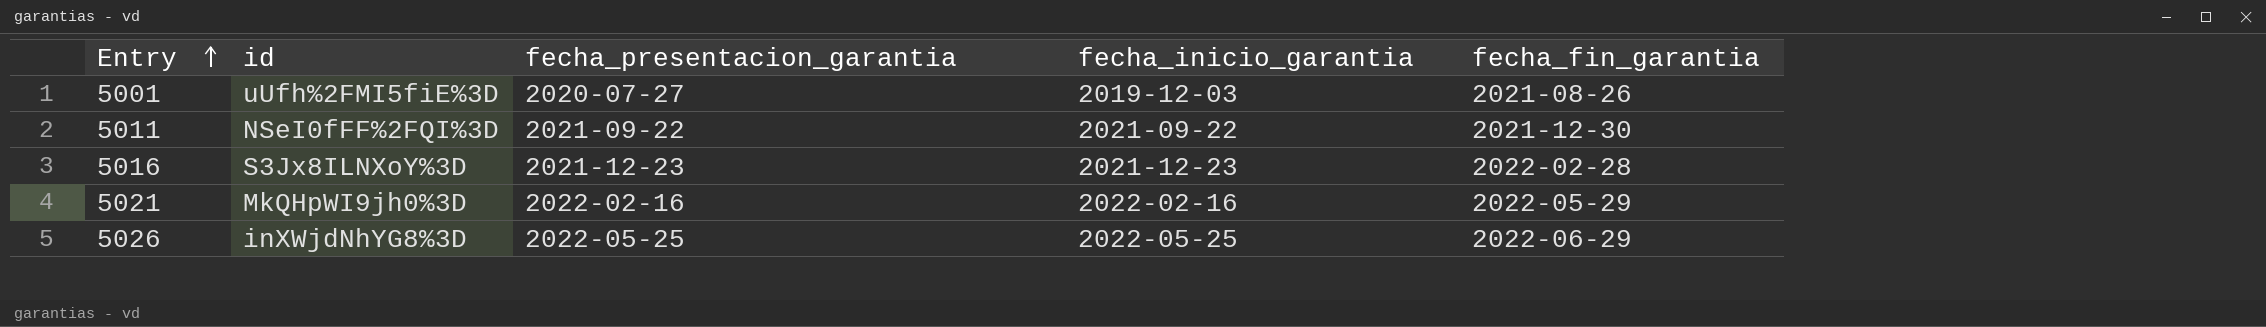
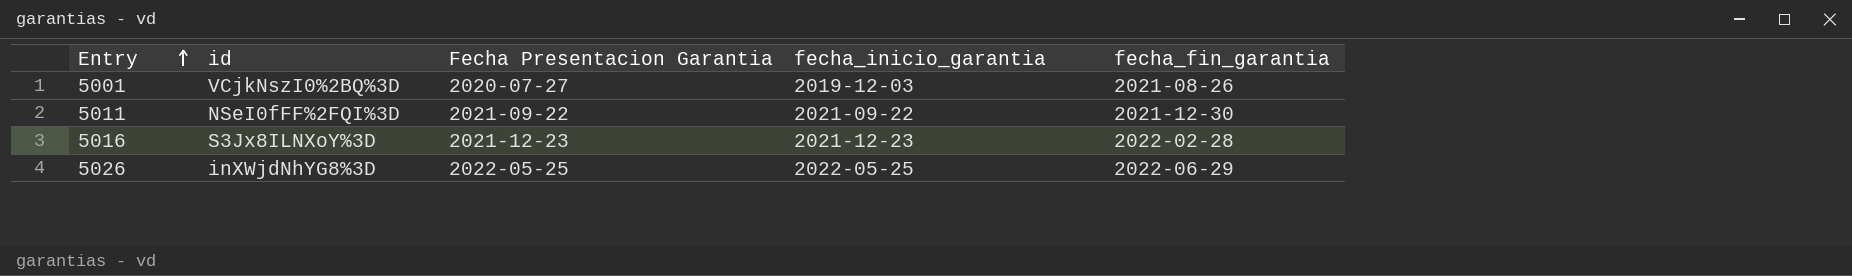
column name: fecha_presentacion_garantia -> Fecha Presentacion Garantia
row 5021: MkQHpWI9jh0%3D | 2022-02-16 | 2022-02-16 | 2022-05-29 -> none
5001 | id: uUfh%2FMI5fiE%3D -> VCjkNszI0%2BQ%3D

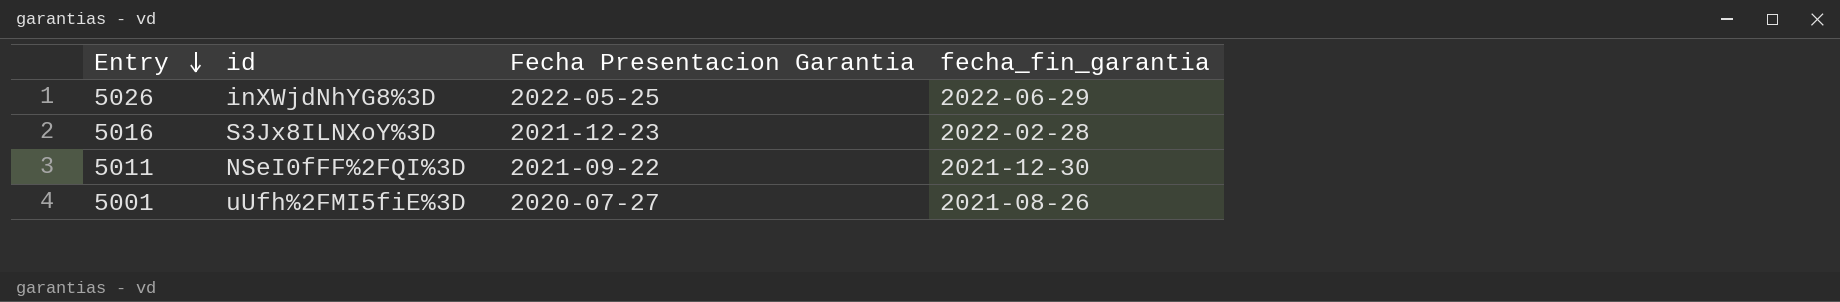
row order: Entry ascending -> Entry descending
column fecha_inicio_garantia | position: 4 -> none
5001 | id: VCjkNszI0%2BQ%3D -> uUfh%2FMI5fiE%3D

